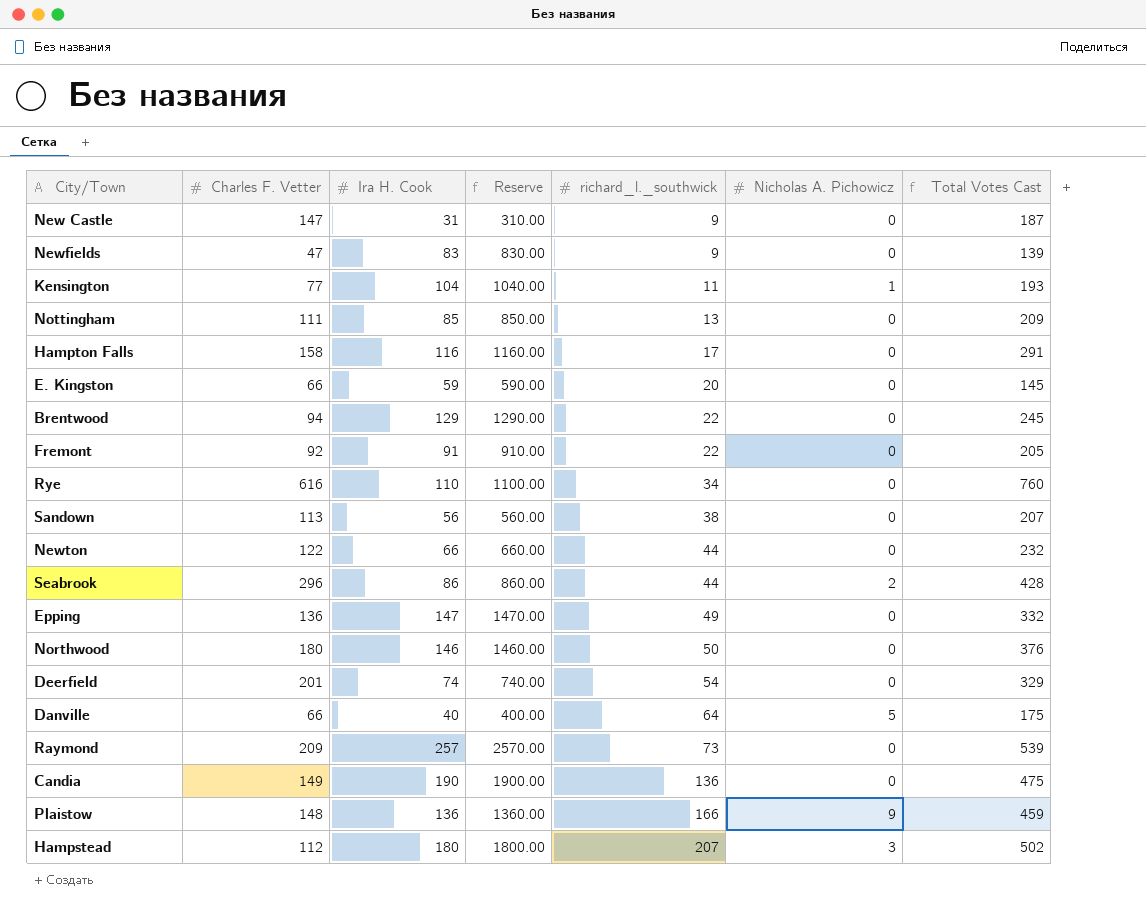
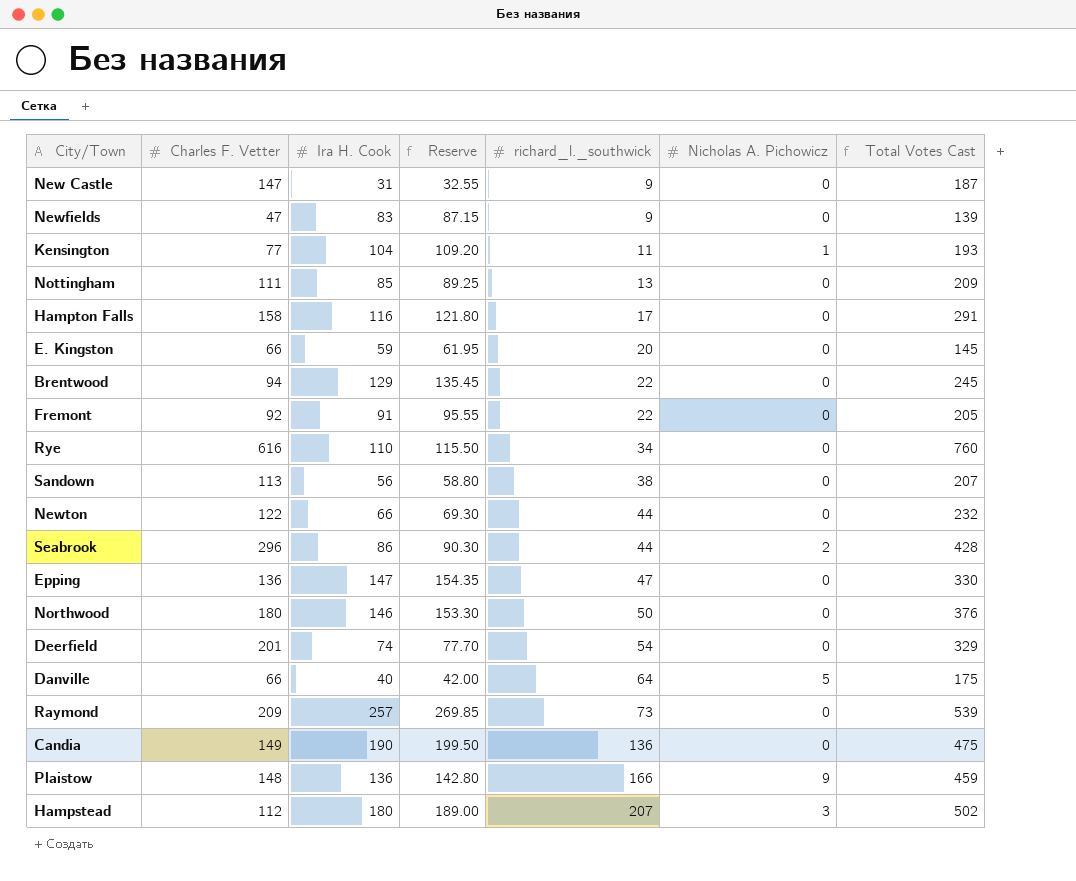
column Reserve | formula: [Ira H. Cook] * 10 -> [Ira H. Cook] * 1.05
Epping | richard_l._southwick: 49 -> 47
Epping | Total Votes Cast: 332 -> 330

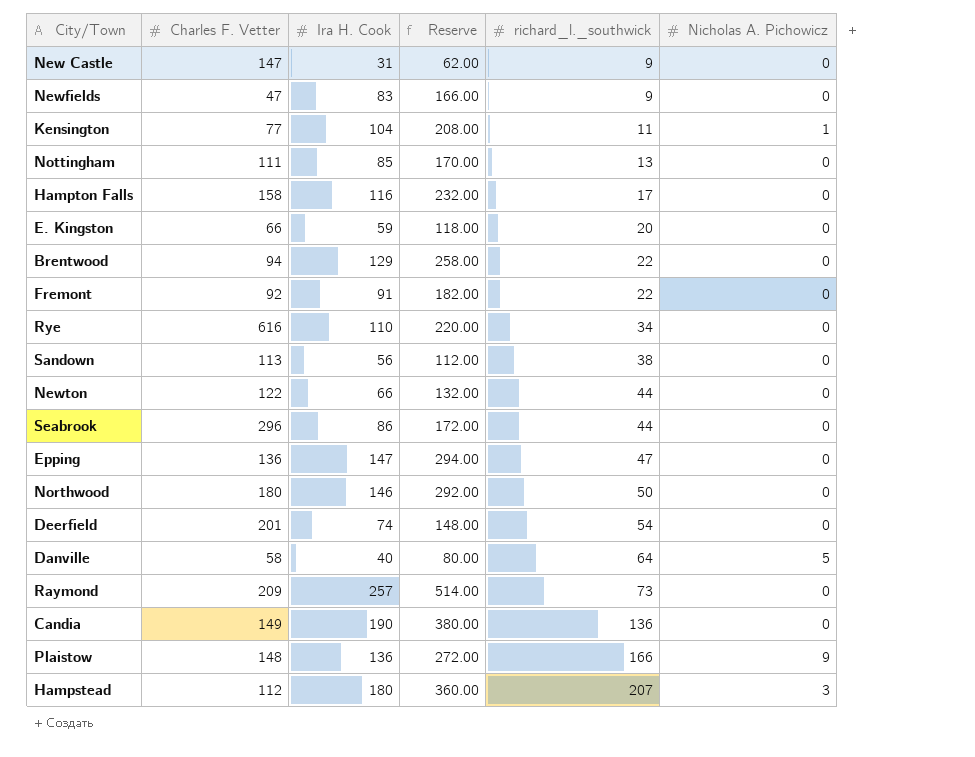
column Total Votes Cast | formula: [Charles F. Vetter] + [Ira H. Cook] + [richard_l._southwick] + [Nicholas A. Pichowicz] -> none
column Reserve | formula: [Ira H. Cook] * 1.05 -> [Ira H. Cook] * 2
Seabrook | Nicholas A. Pichowicz: 2 -> 0
Danville | Charles F. Vetter: 66 -> 58

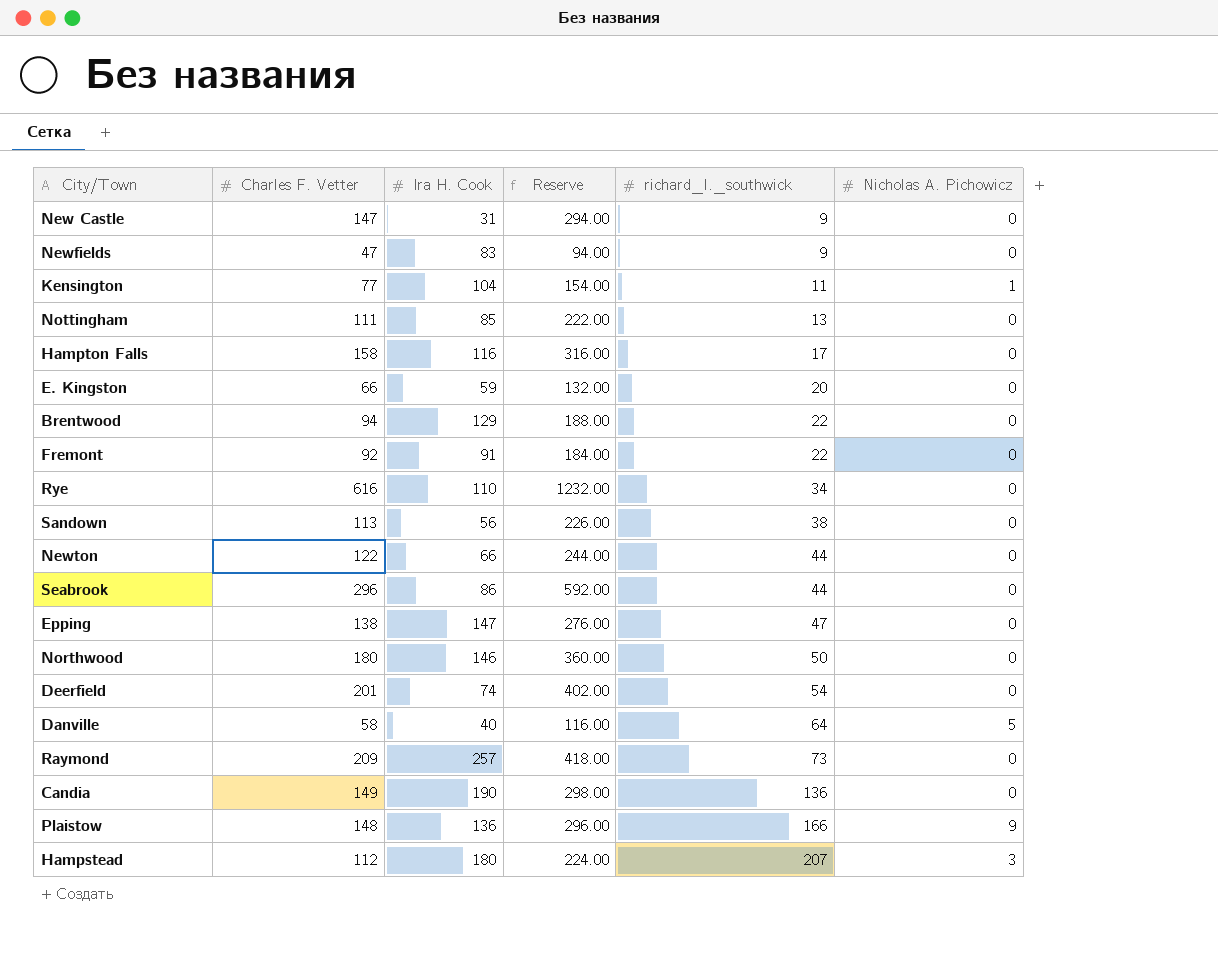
column Reserve | formula: [Ira H. Cook] * 2 -> [Charles F. Vetter] * 2
Epping | Charles F. Vetter: 136 -> 138

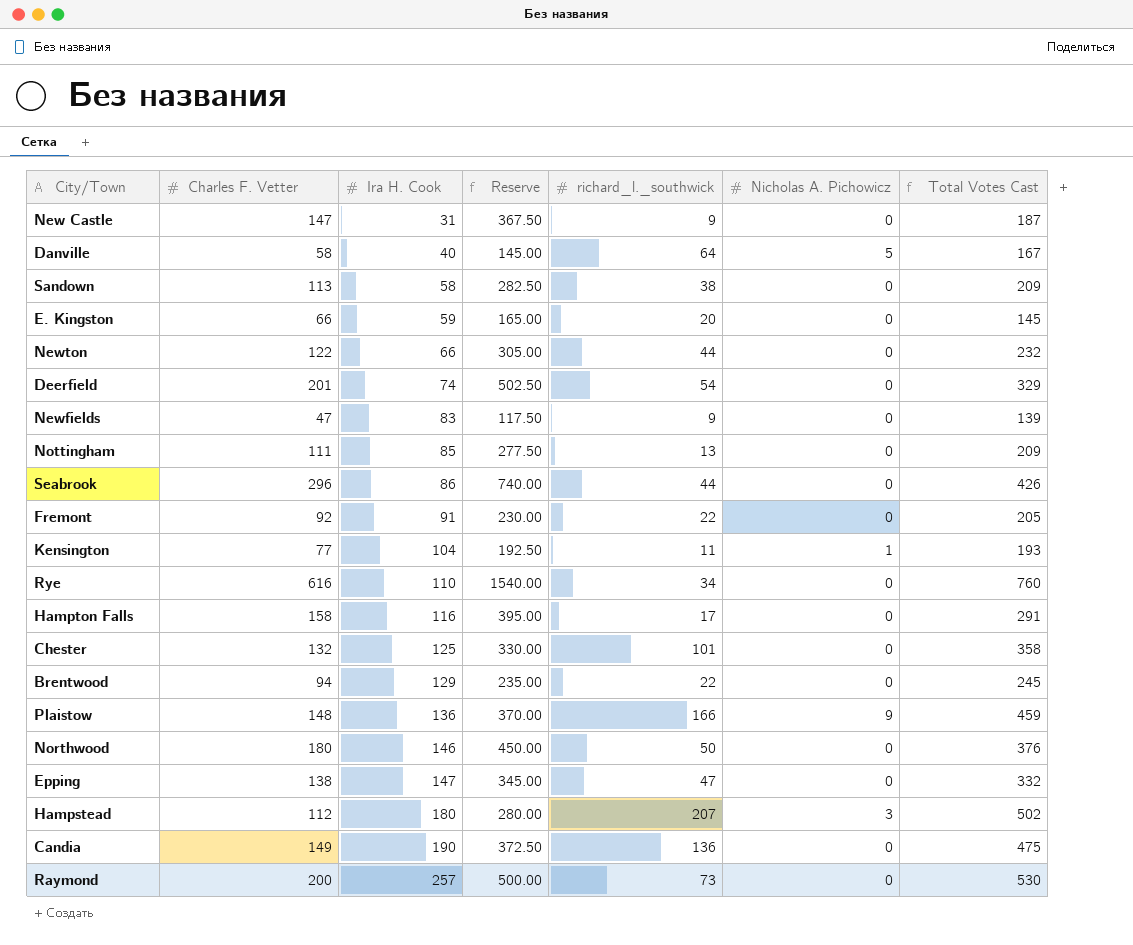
row order: richard_l._southwick ascending -> Ira H. Cook ascending
column Reserve | formula: [Charles F. Vetter] * 2 -> [Charles F. Vetter] * 2.5
column Total Votes Cast | formula: none -> [Charles F. Vetter] + [Ira H. Cook] + [richard_l._southwick] + [Nicholas A. Pichowicz]
Sandown | Ira H. Cook: 56 -> 58
row Chester: none -> 132 | 125 | 330.00 | 101 | 0 | 358
Raymond | Charles F. Vetter: 209 -> 200

